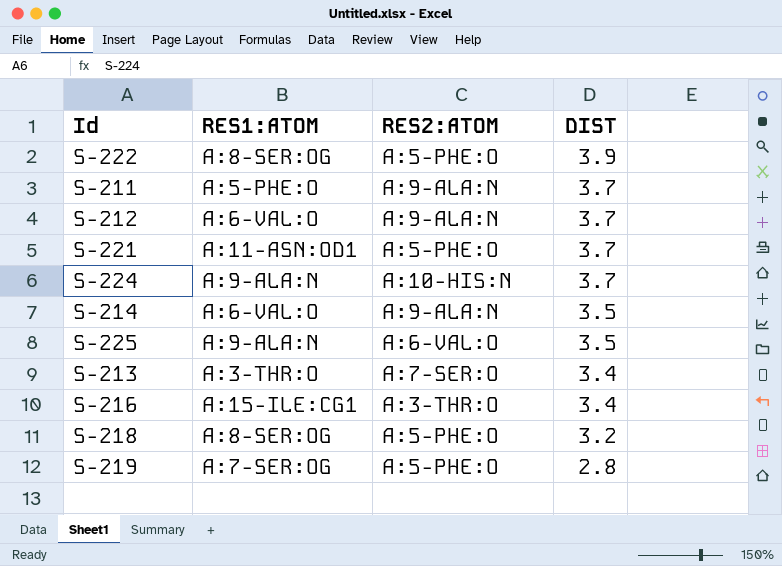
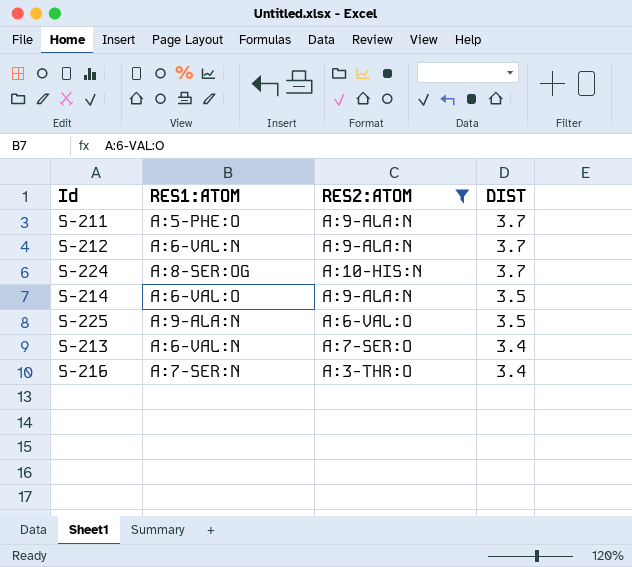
filter: none -> RES2:ATOM != A:5-PHE:O
S-212 | RES1:ATOM: A:6-VAL:O -> A:6-VAL:N
S-224 | RES1:ATOM: A:9-ALA:N -> A:8-SER:OG
S-213 | RES1:ATOM: A:3-THR:O -> A:6-VAL:N
S-216 | RES1:ATOM: A:15-ILE:CG1 -> A:7-SER:N

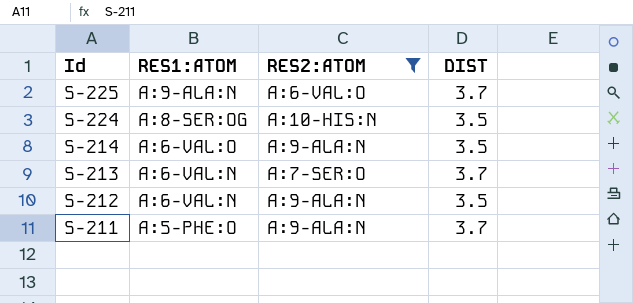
row order: DIST descending -> Id descending
row S-216: A:7-SER:N | A:3-THR:O | 3.4 -> none
S-225 | DIST: 3.5 -> 3.7
S-224 | DIST: 3.7 -> 3.5
S-213 | DIST: 3.4 -> 3.7
S-212 | DIST: 3.7 -> 3.5

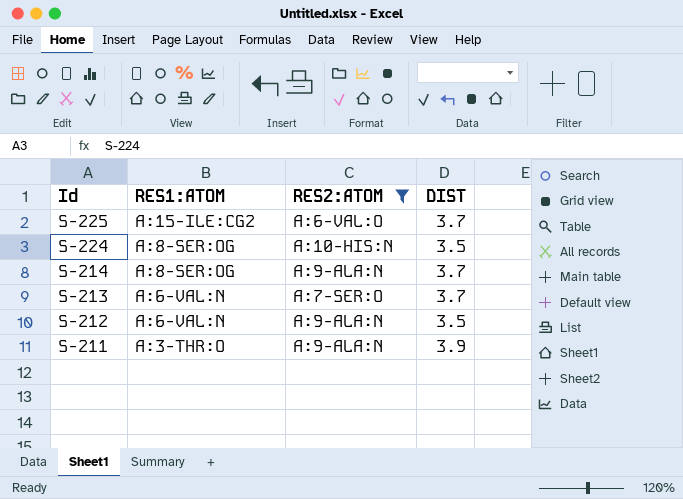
S-225 | RES1:ATOM: A:9-ALA:N -> A:15-ILE:CG2
S-214 | RES1:ATOM: A:6-VAL:O -> A:8-SER:OG
S-214 | DIST: 3.5 -> 3.7
S-211 | RES1:ATOM: A:5-PHE:O -> A:3-THR:O
S-211 | DIST: 3.7 -> 3.9

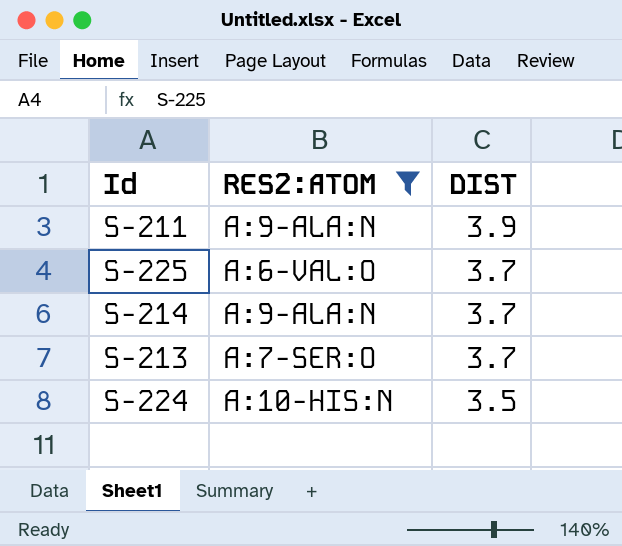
row order: Id descending -> DIST descending
column RES1:ATOM | position: 2 -> none
row S-212: A:6-VAL:N | A:9-ALA:N | 3.5 -> none

